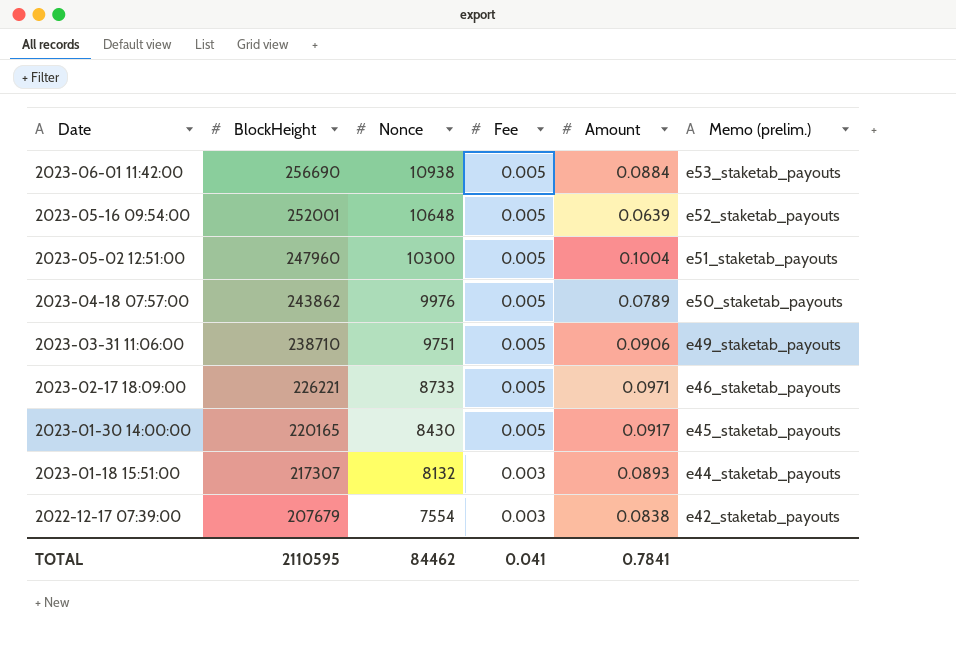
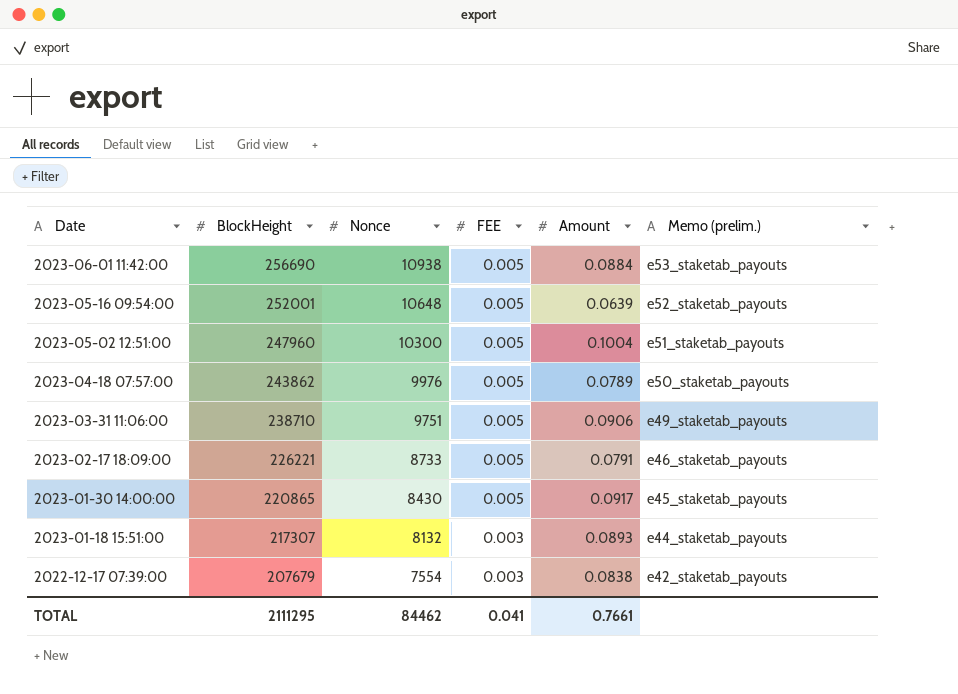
column name: Fee -> FEE
2023-02-17 18:09:00 | Amount: 0.0971 -> 0.0791
2023-01-30 14:00:00 | BlockHeight: 220165 -> 220865
TOTAL | BlockHeight: 2110595 -> 2111295
TOTAL | Amount: 0.7841 -> 0.7661

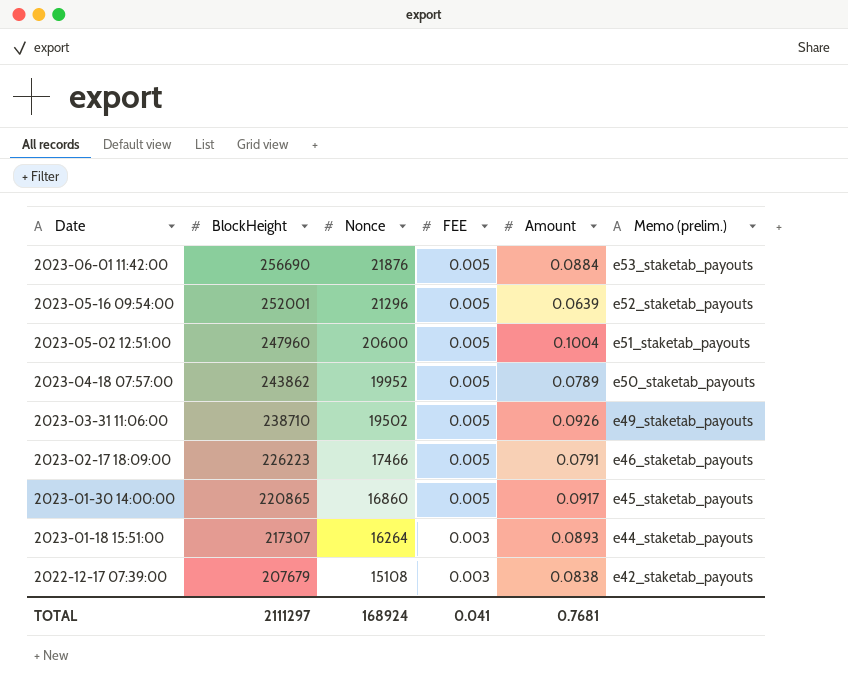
2023-06-01 11:42:00 | Nonce: 10938 -> 21876
2023-05-16 09:54:00 | Nonce: 10648 -> 21296
2023-05-02 12:51:00 | Nonce: 10300 -> 20600
2023-04-18 07:57:00 | Nonce: 9976 -> 19952
2023-03-31 11:06:00 | Nonce: 9751 -> 19502
2023-03-31 11:06:00 | Amount: 0.0906 -> 0.0926
2023-02-17 18:09:00 | BlockHeight: 226221 -> 226223
2023-02-17 18:09:00 | Nonce: 8733 -> 17466
2023-01-30 14:00:00 | Nonce: 8430 -> 16860
2023-01-18 15:51:00 | Nonce: 8132 -> 16264
2022-12-17 07:39:00 | Nonce: 7554 -> 15108
TOTAL | BlockHeight: 2111295 -> 2111297
TOTAL | Nonce: 84462 -> 168924
TOTAL | Amount: 0.7661 -> 0.7681

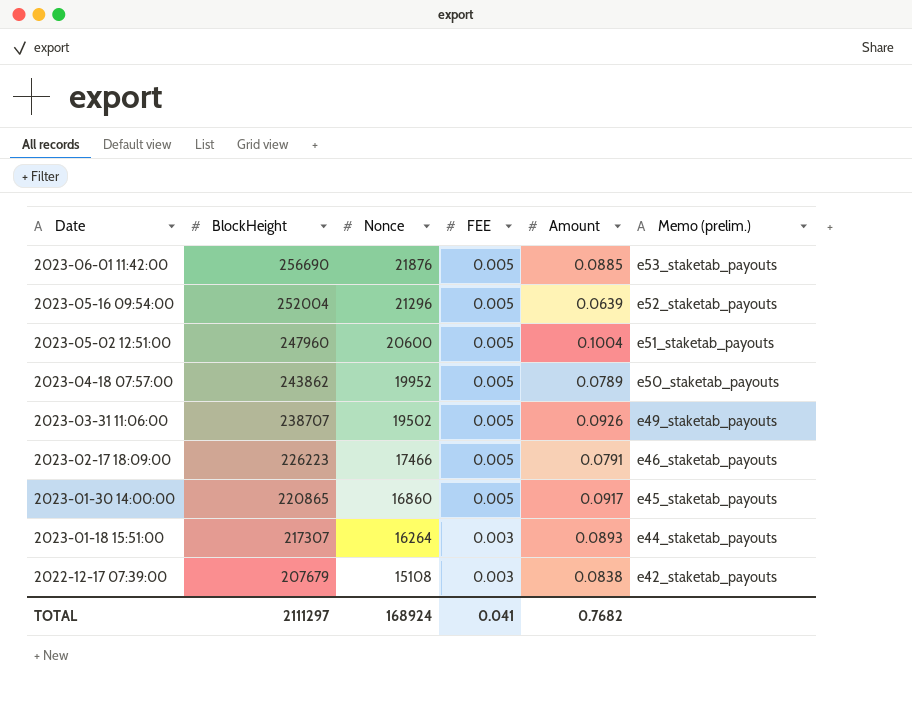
2023-06-01 11:42:00 | Amount: 0.0884 -> 0.0885
2023-05-16 09:54:00 | BlockHeight: 252001 -> 252004
2023-03-31 11:06:00 | BlockHeight: 238710 -> 238707
TOTAL | Amount: 0.7681 -> 0.7682

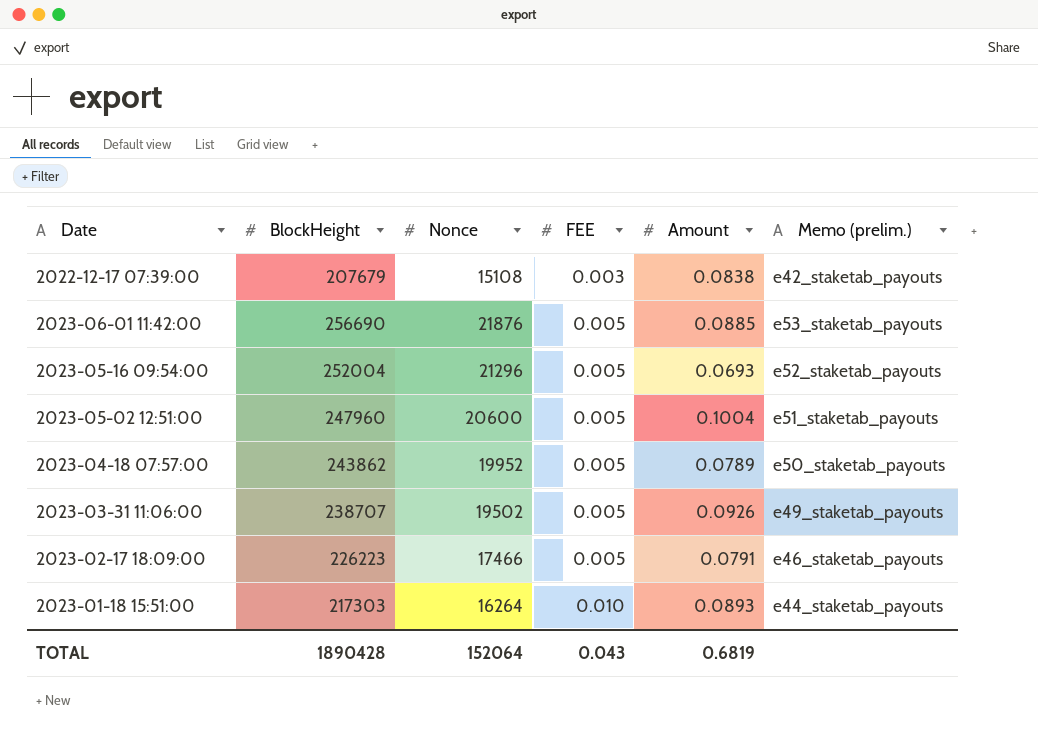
row order: Date descending -> FEE ascending
row 2023-01-30 14:00:00: 220865 | 16860 | 0.005 | 0.0917 | e45_staketab_payouts -> none
2023-05-16 09:54:00 | Amount: 0.0639 -> 0.0693
2023-01-18 15:51:00 | BlockHeight: 217307 -> 217303
2023-01-18 15:51:00 | FEE: 0.003 -> 0.010
TOTAL | BlockHeight: 2111297 -> 1890428
TOTAL | Nonce: 168924 -> 152064
TOTAL | FEE: 0.041 -> 0.043
TOTAL | Amount: 0.7682 -> 0.6819

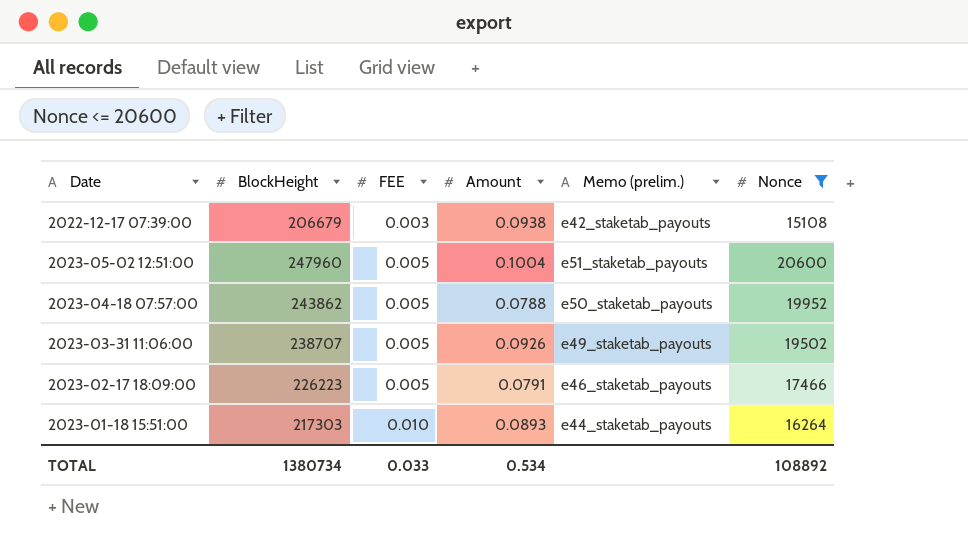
filter: none -> Nonce <= 20600
column Nonce | position: 3 -> 6
2022-12-17 07:39:00 | BlockHeight: 207679 -> 206679
2022-12-17 07:39:00 | Amount: 0.0838 -> 0.0938
2023-04-18 07:57:00 | Amount: 0.0789 -> 0.0788
TOTAL | BlockHeight: 1890428 -> 1380734
TOTAL | FEE: 0.043 -> 0.033
TOTAL | Amount: 0.6819 -> 0.534
TOTAL | Nonce: 152064 -> 108892

